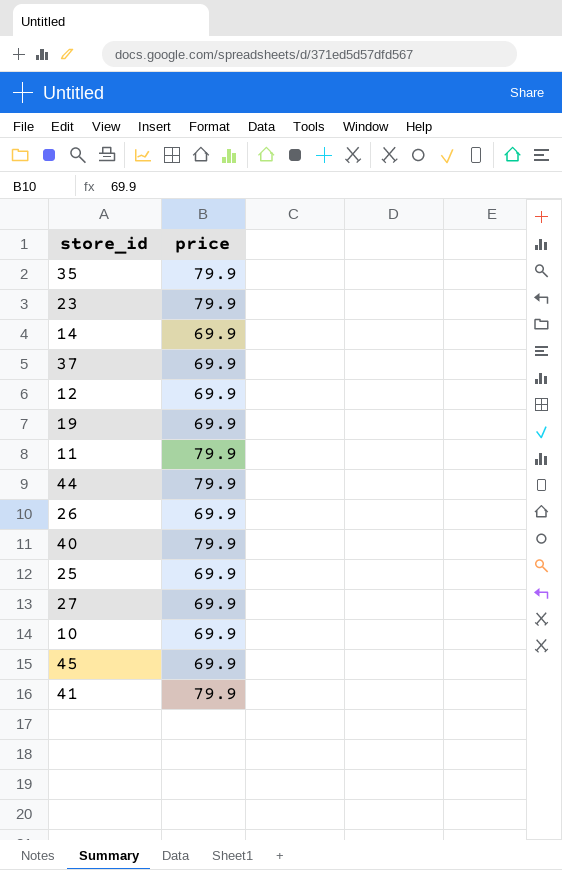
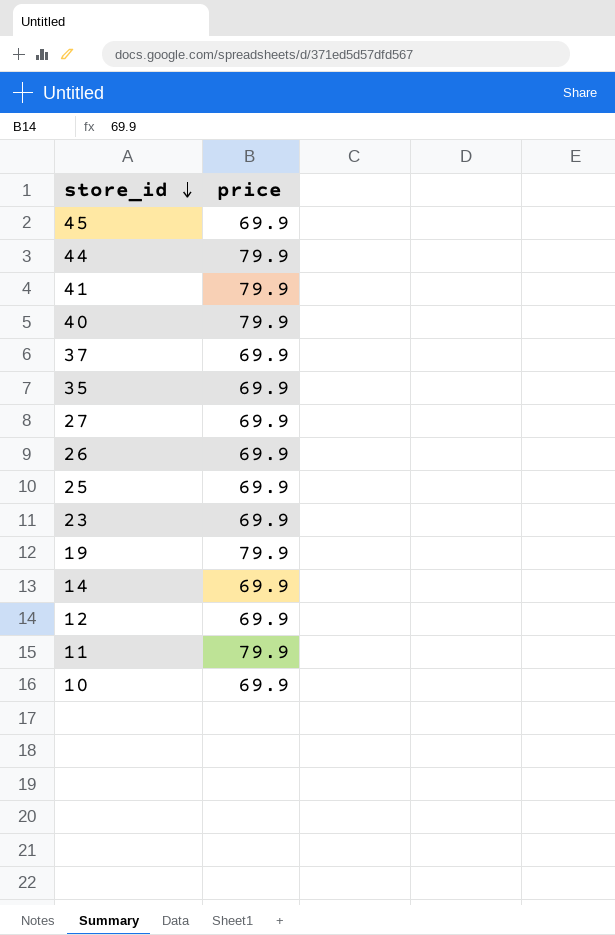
row order: none -> store_id descending
35 | price: 79.9 -> 69.9
23 | price: 79.9 -> 69.9
19 | price: 69.9 -> 79.9

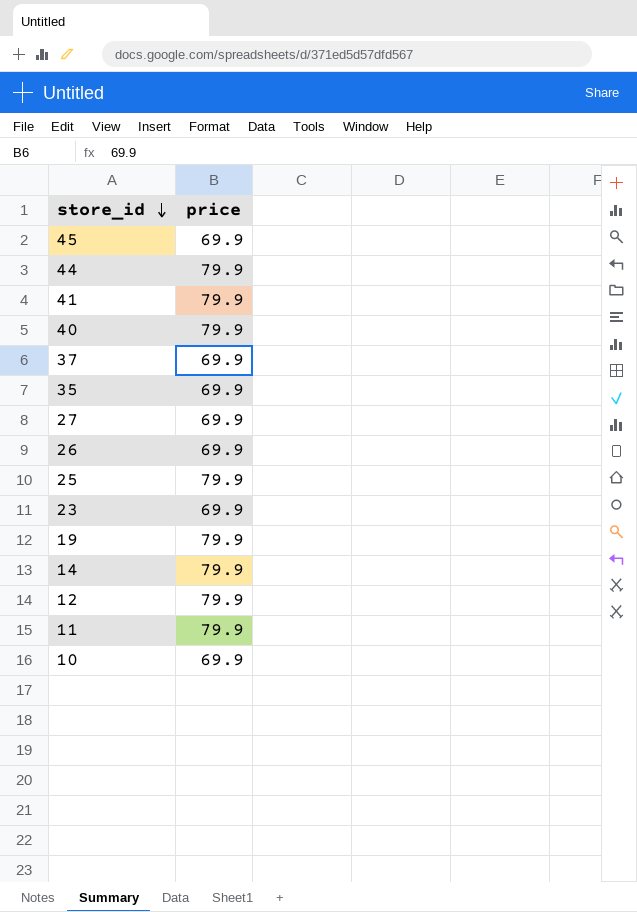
25 | price: 69.9 -> 79.9
14 | price: 69.9 -> 79.9
12 | price: 69.9 -> 79.9

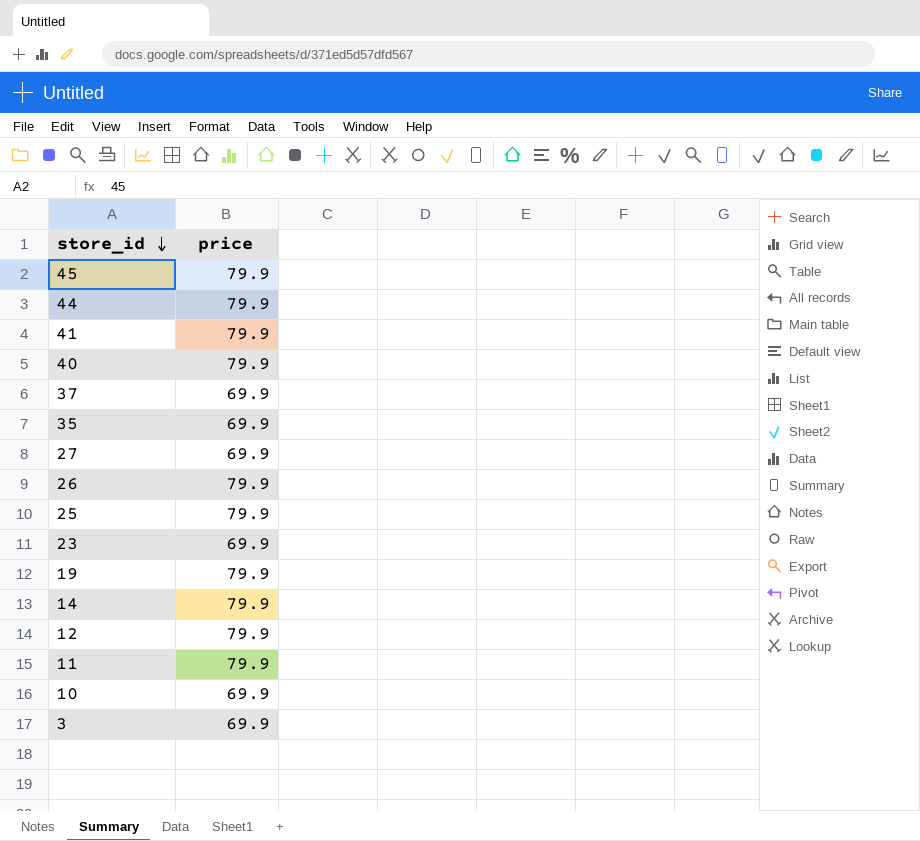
45 | price: 69.9 -> 79.9
26 | price: 69.9 -> 79.9
row 3: none -> 69.9

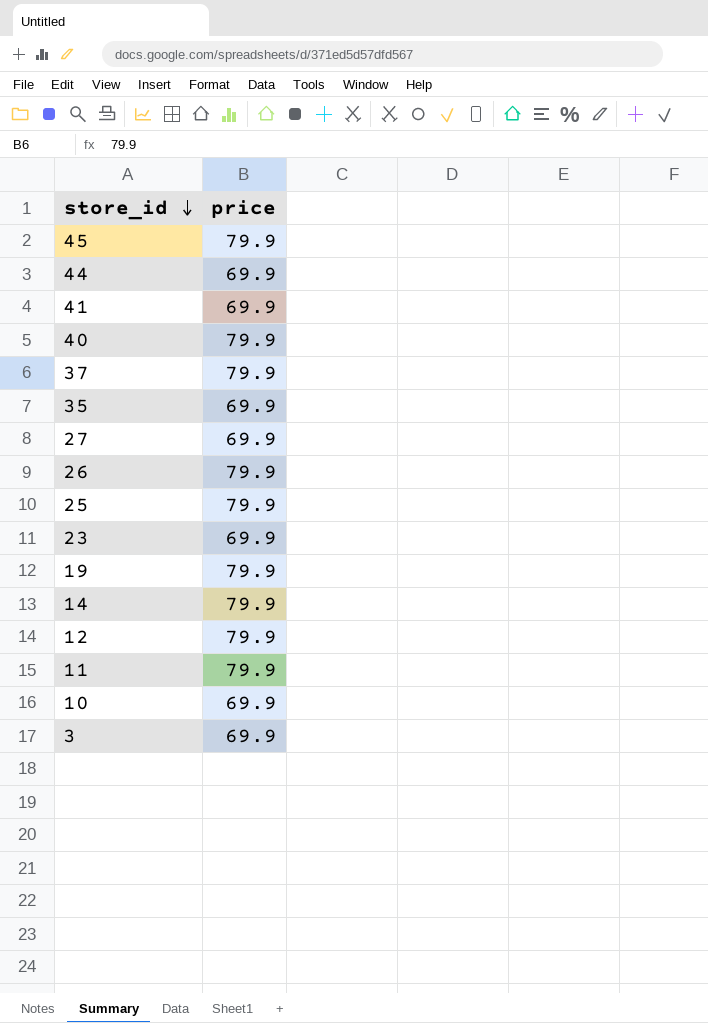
44 | price: 79.9 -> 69.9
41 | price: 79.9 -> 69.9
37 | price: 69.9 -> 79.9

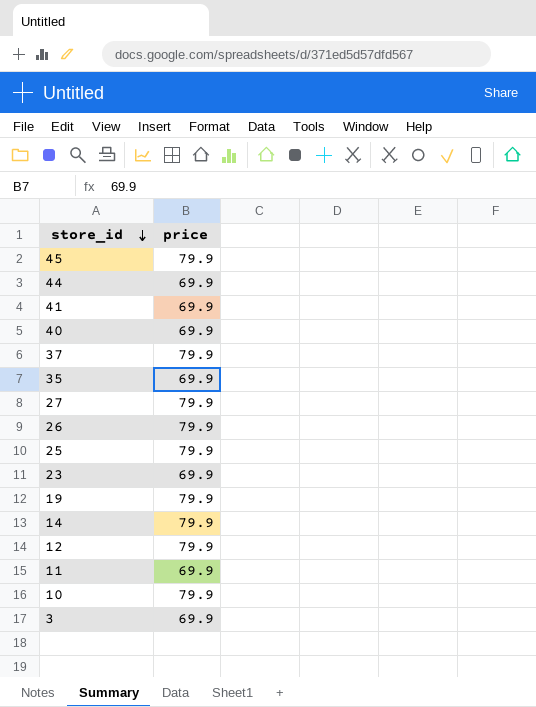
40 | price: 79.9 -> 69.9
27 | price: 69.9 -> 79.9
11 | price: 79.9 -> 69.9
10 | price: 69.9 -> 79.9

